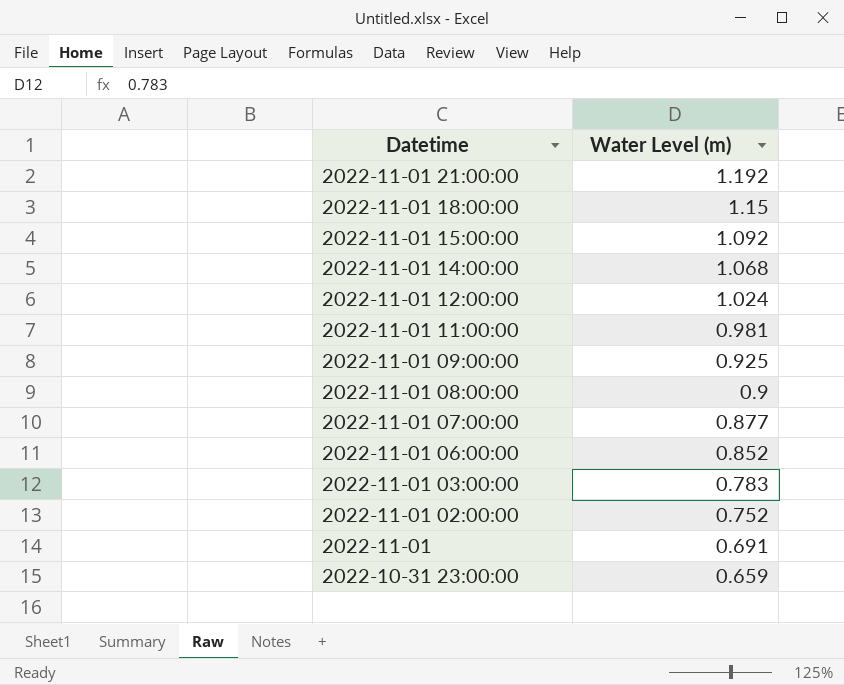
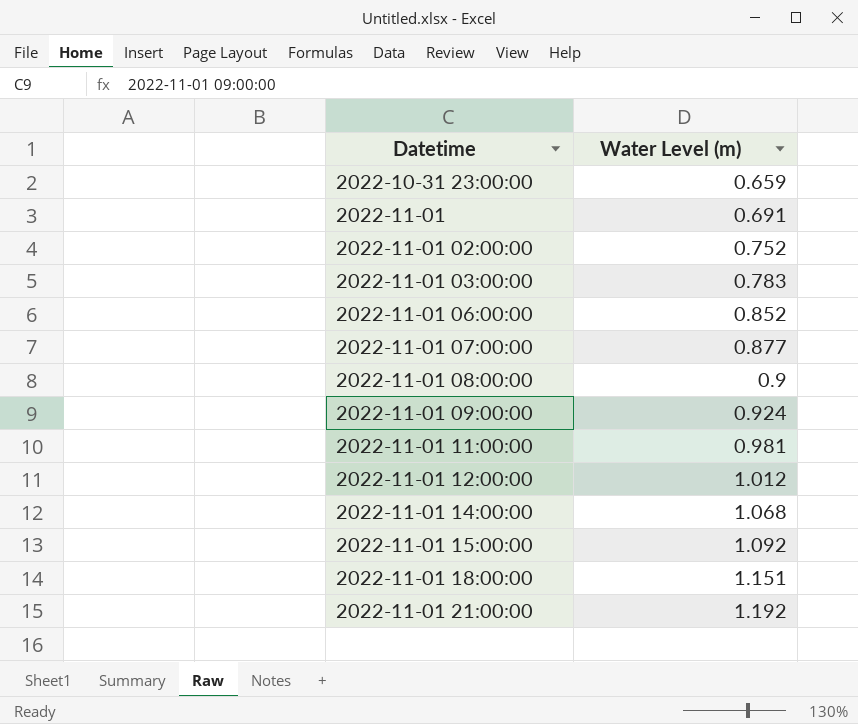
row order: Datetime descending -> Datetime ascending
2022-11-01 09:00:00 | Water Level (m): 0.925 -> 0.924
2022-11-01 12:00:00 | Water Level (m): 1.024 -> 1.012
2022-11-01 18:00:00 | Water Level (m): 1.15 -> 1.151

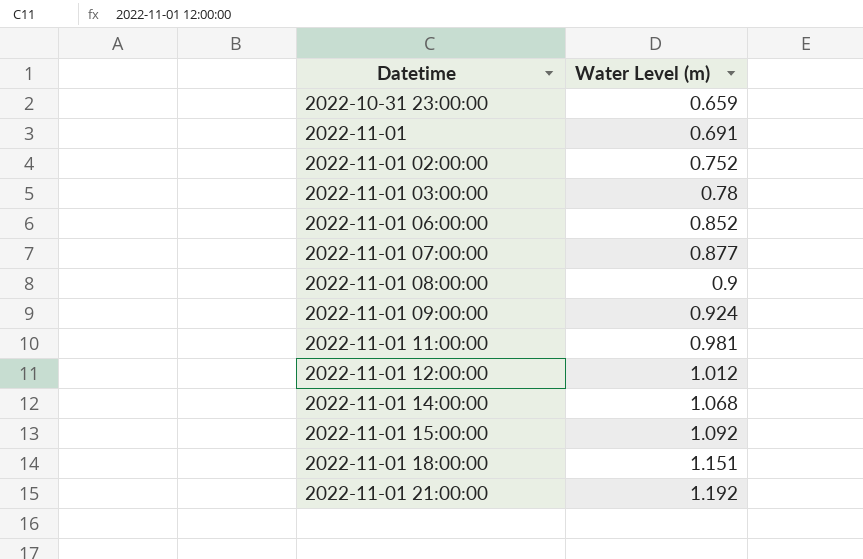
2022-11-01 03:00:00 | Water Level (m): 0.783 -> 0.78

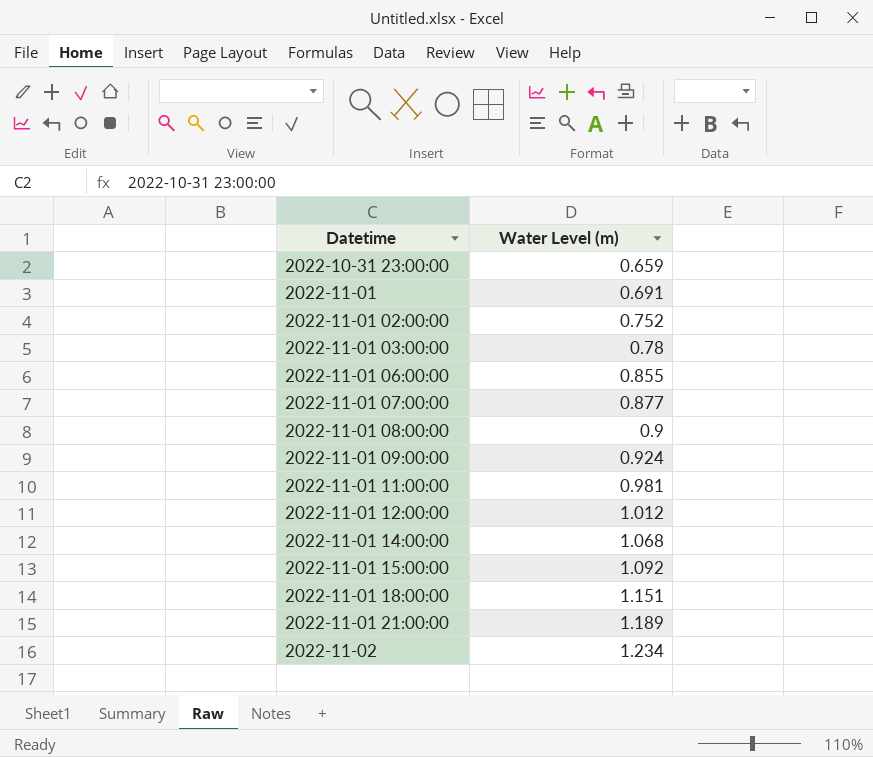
2022-11-01 06:00:00 | Water Level (m): 0.852 -> 0.855
2022-11-01 21:00:00 | Water Level (m): 1.192 -> 1.189
row 2022-11-02: none -> 1.234

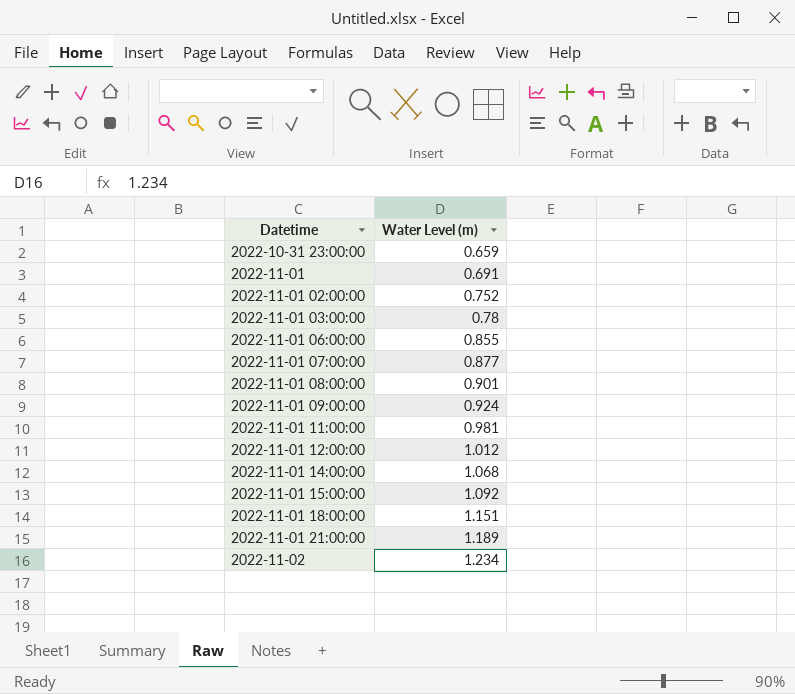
2022-11-01 08:00:00 | Water Level (m): 0.9 -> 0.901

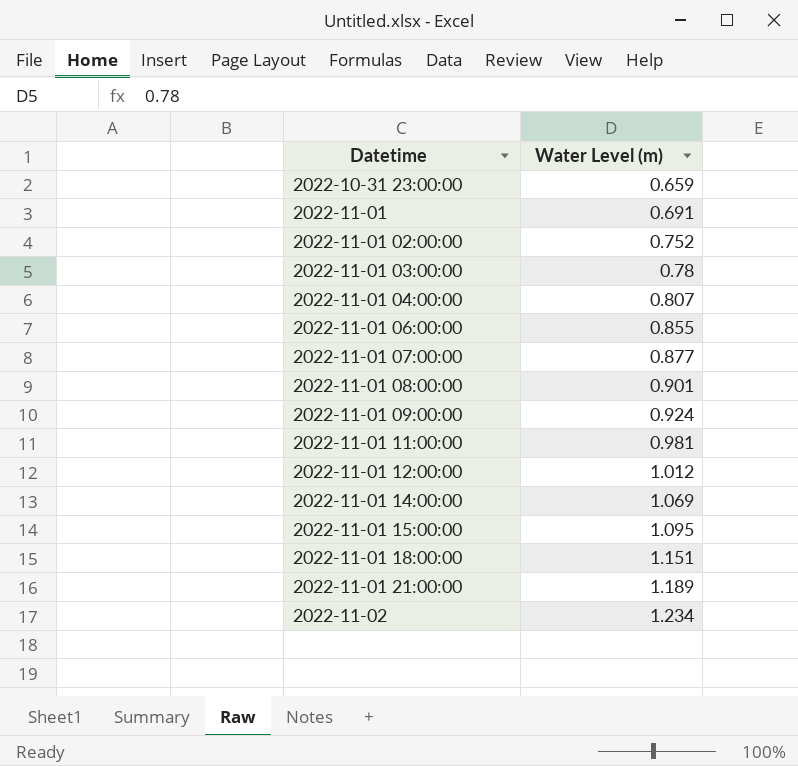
row 2022-11-01 04:00:00: none -> 0.807
2022-11-01 14:00:00 | Water Level (m): 1.068 -> 1.069
2022-11-01 15:00:00 | Water Level (m): 1.092 -> 1.095

